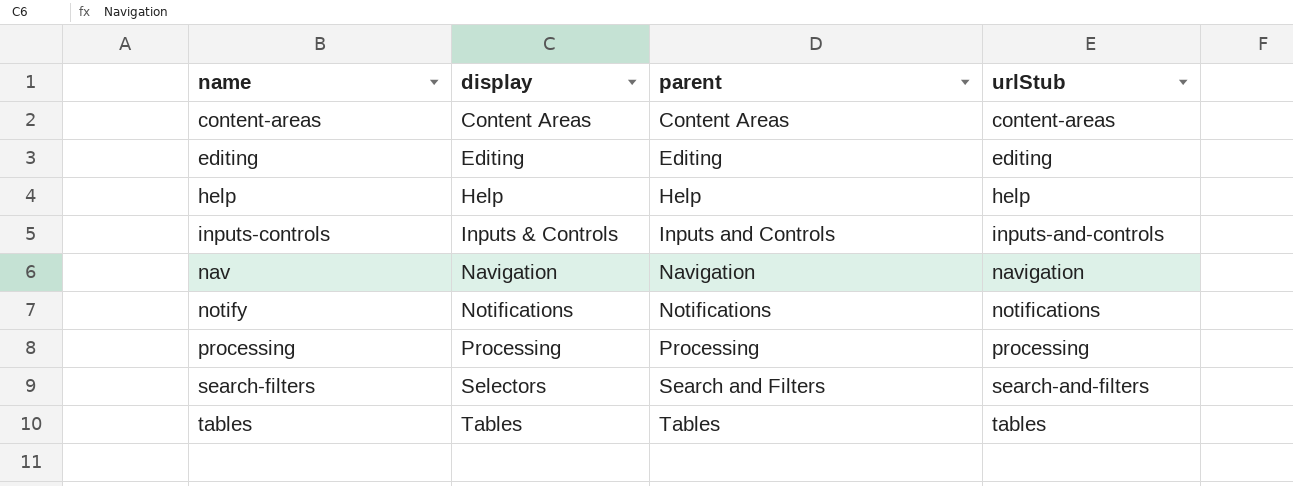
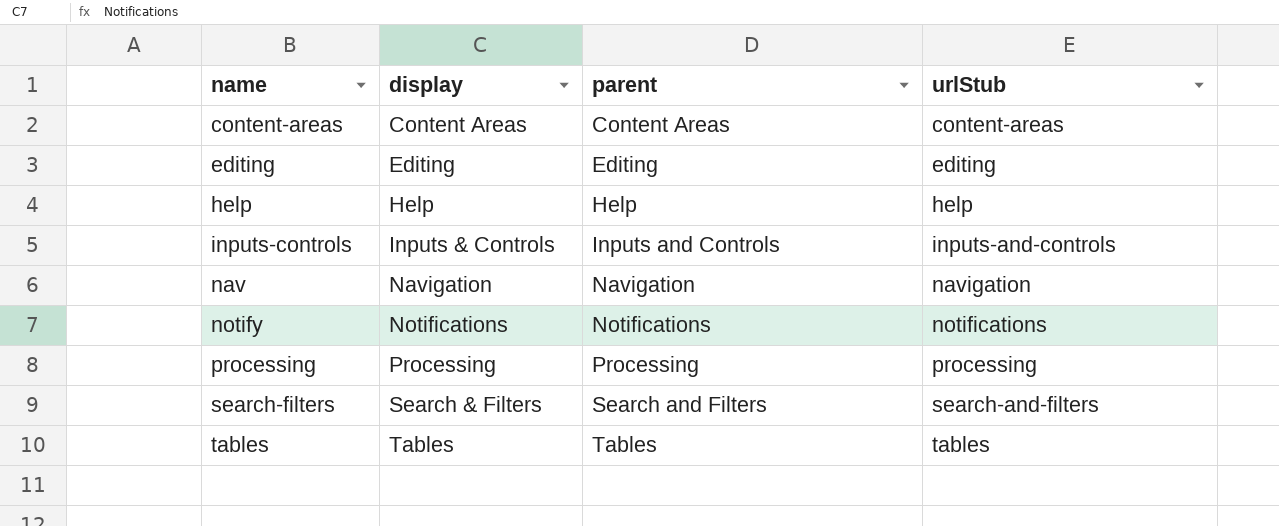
search-filters | display: Selectors -> Search & Filters

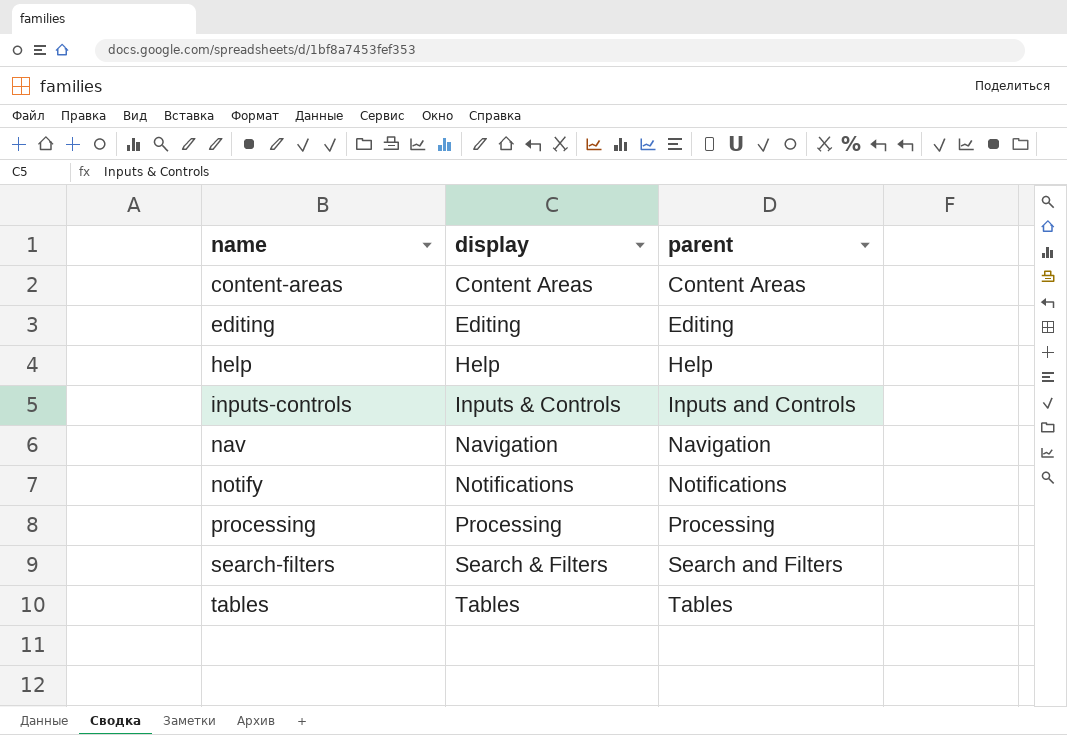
column urlStub | position: 4 -> none

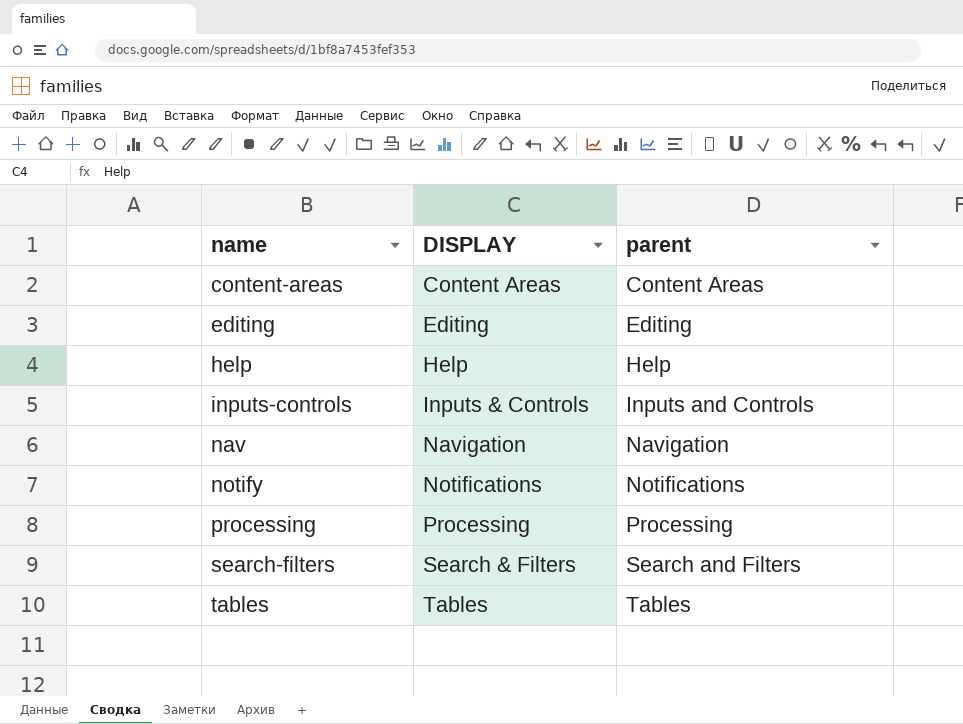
column name: display -> DISPLAY

